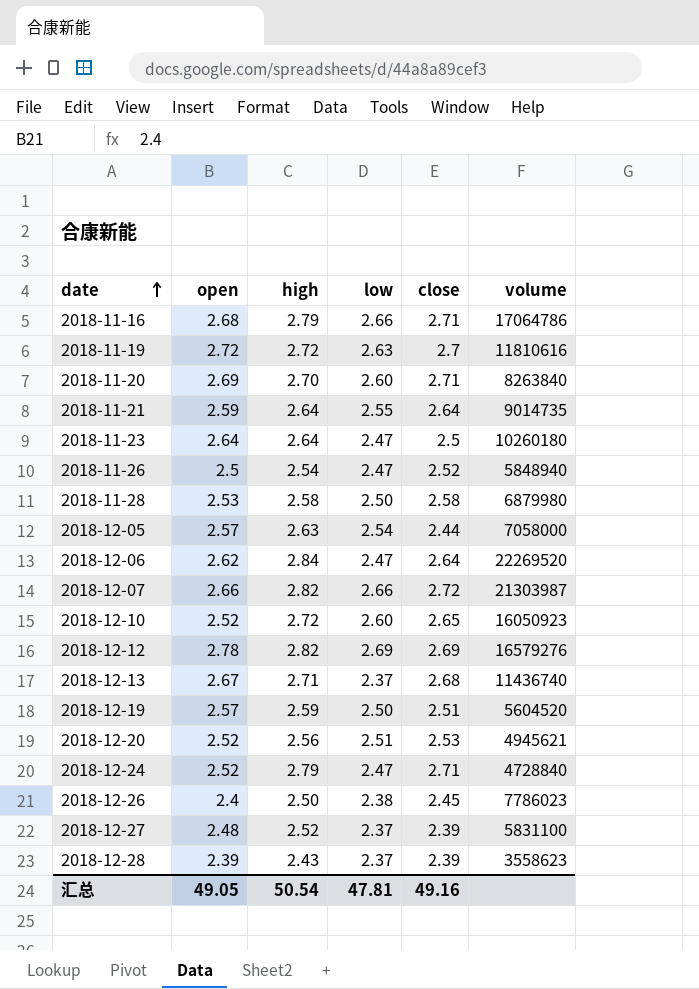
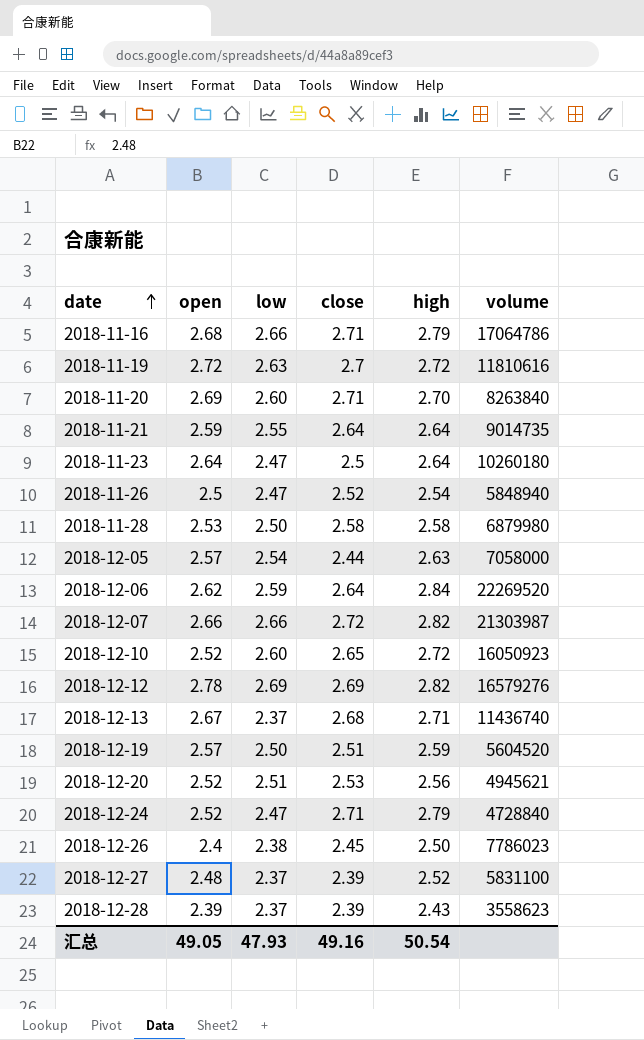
column high | position: 3 -> 5
2018-12-06 | low: 2.47 -> 2.59
汇总 | low: 47.81 -> 47.93

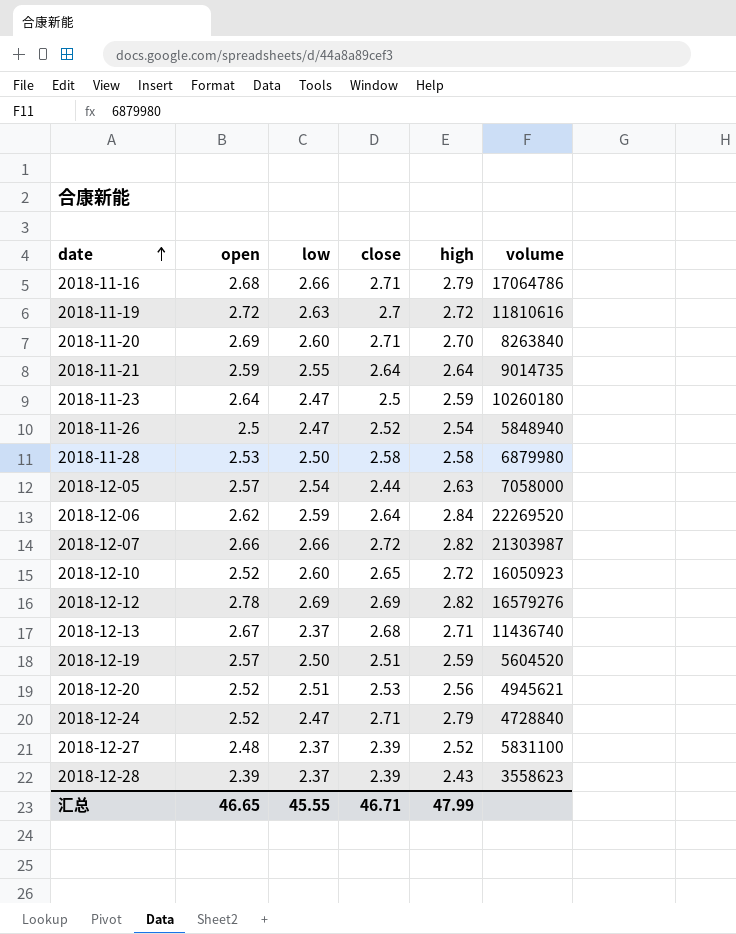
row 2018-12-26: 2.4 | 2.38 | 2.45 | 2.50 | 7786023 -> none
2018-11-23 | high: 2.64 -> 2.59
汇总 | open: 49.05 -> 46.65
汇总 | low: 47.93 -> 45.55
汇总 | close: 49.16 -> 46.71
汇总 | high: 50.54 -> 47.99

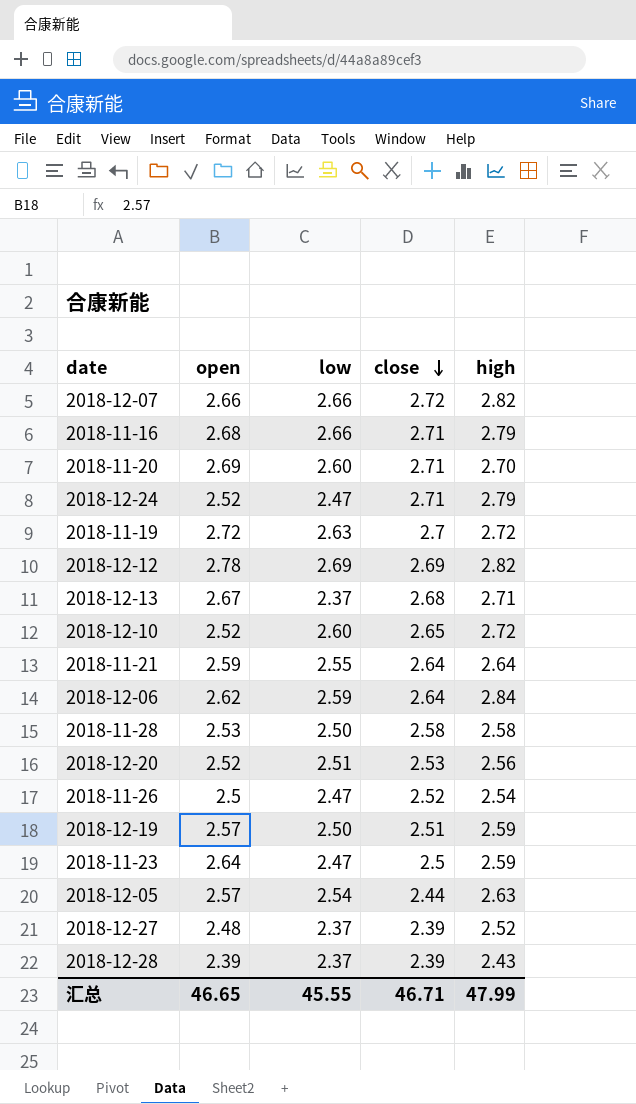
row order: date ascending -> close descending
column volume | position: 6 -> none

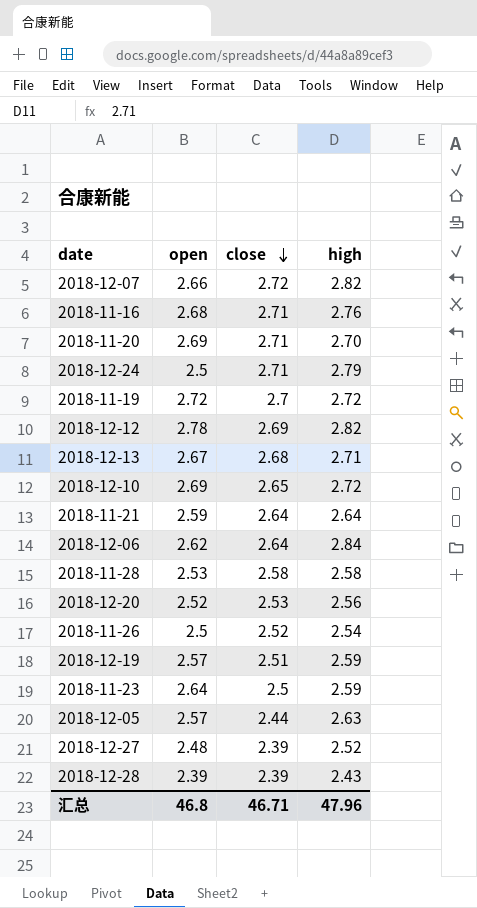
column low | position: 3 -> none
2018-11-16 | high: 2.79 -> 2.76
2018-12-24 | open: 2.52 -> 2.5
2018-12-10 | open: 2.52 -> 2.69
汇总 | open: 46.65 -> 46.8
汇总 | high: 47.99 -> 47.96

